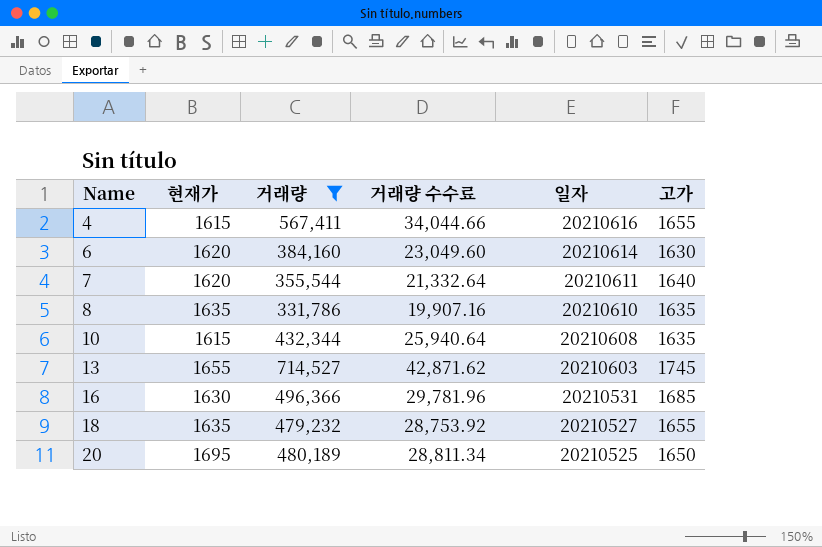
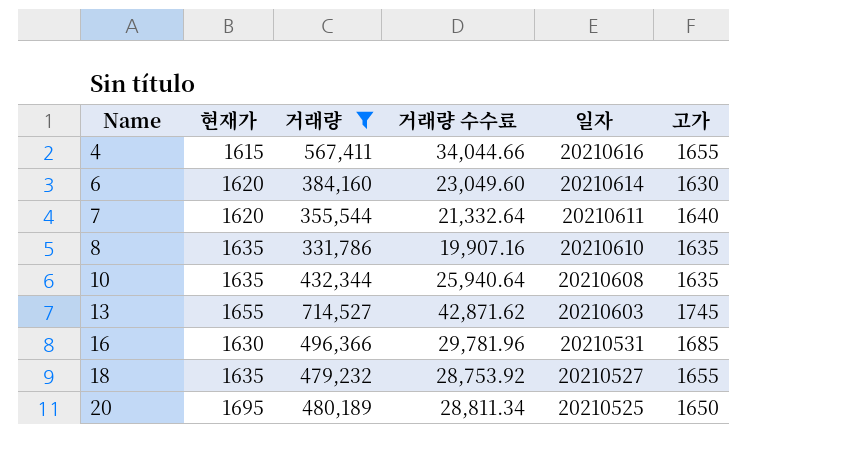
10 | 현재가: 1615 -> 1635

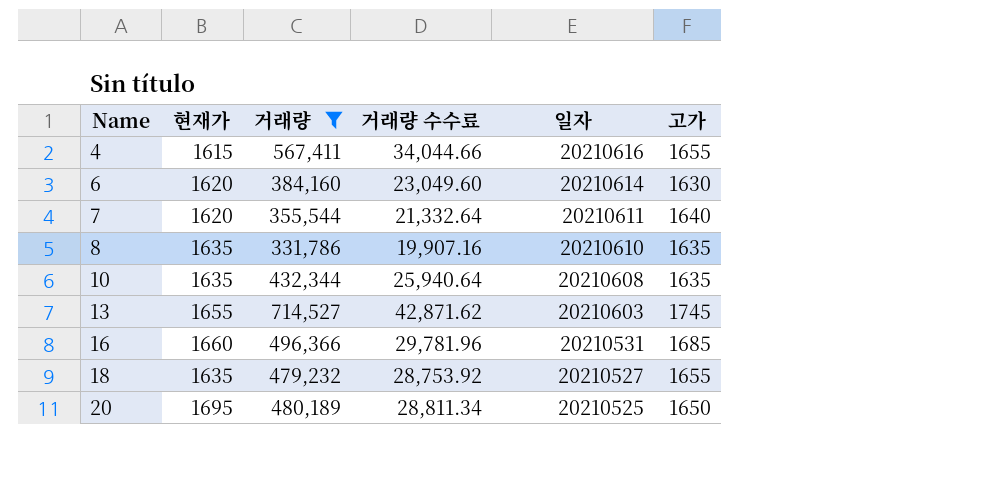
16 | 현재가: 1630 -> 1660

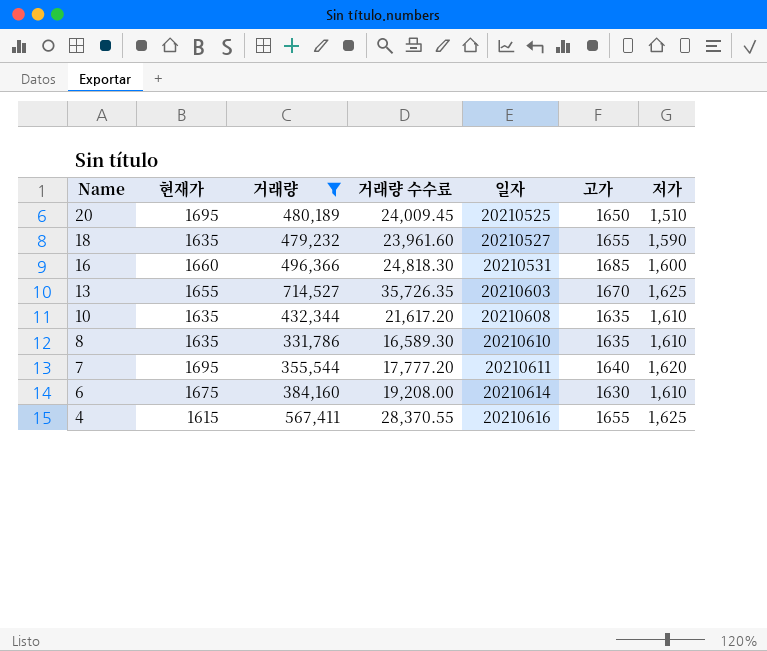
row order: Name ascending -> Name descending
column 거래량 수수료 | formula: [거래량] * 0.06 -> [거래량] * 0.05
column 저가 | position: none -> 7
13 | 고가: 1745 -> 1670
7 | 현재가: 1620 -> 1695
6 | 현재가: 1620 -> 1675

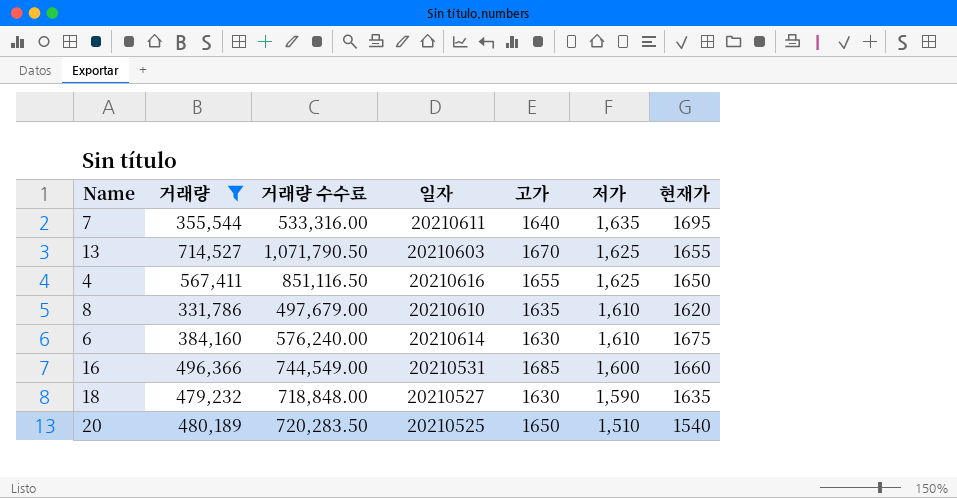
row order: Name descending -> 저가 descending
column 거래량 수수료 | formula: [거래량] * 0.05 -> [거래량] * 1.5
column 현재가 | position: 2 -> 7
row 10: 1635 | 432,344 | 21,617.20 | 20210608 | 1635 | 1,610 -> none
7 | 저가: 1,620 -> 1,635
4 | 현재가: 1615 -> 1650
8 | 현재가: 1635 -> 1620
18 | 고가: 1655 -> 1630
20 | 현재가: 1695 -> 1540

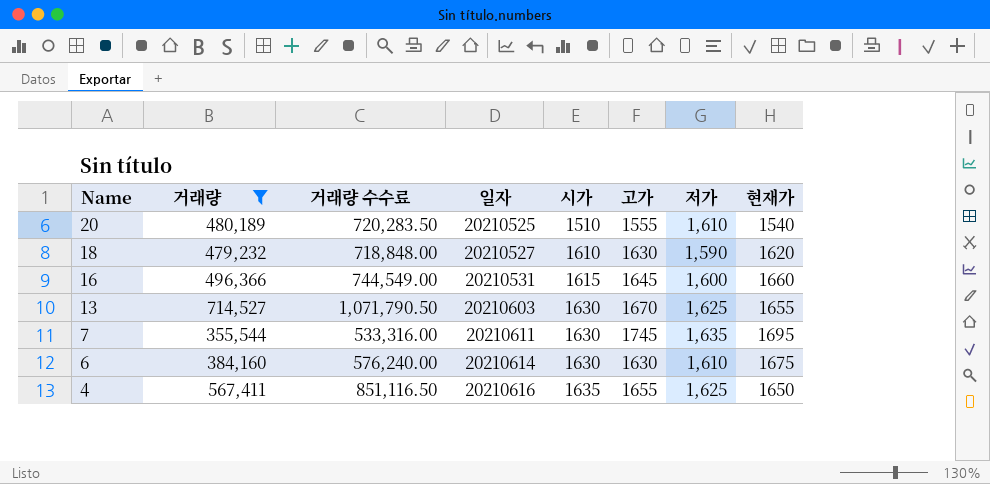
row order: 저가 descending -> Name descending
column 시가 | position: none -> 5
row 8: 331,786 | 497,679.00 | 20210610 | 1635 | 1,610 | 1620 -> none
20 | 고가: 1650 -> 1555
20 | 저가: 1,510 -> 1,610
18 | 현재가: 1635 -> 1620
16 | 고가: 1685 -> 1645
7 | 고가: 1640 -> 1745

